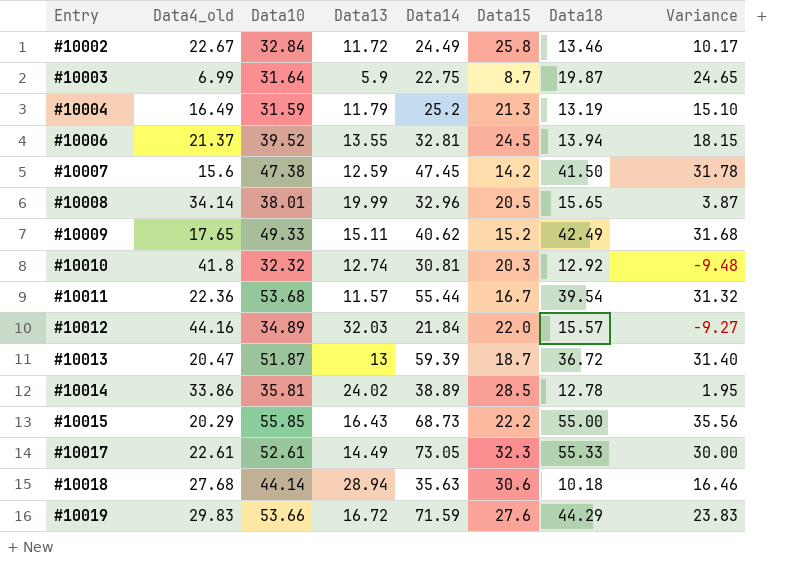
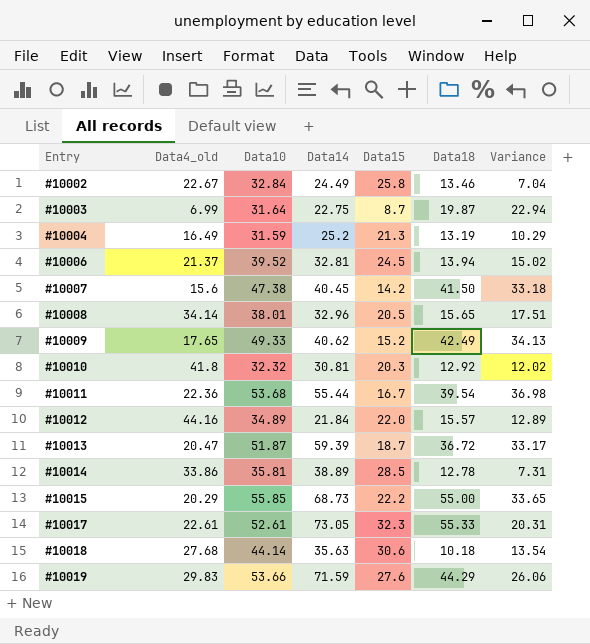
column Data13 | position: 4 -> none
column Variance | formula: [Data10] - [Data4_old] -> [Data10] - [Data15]
#10007 | Data14: 47.45 -> 40.45

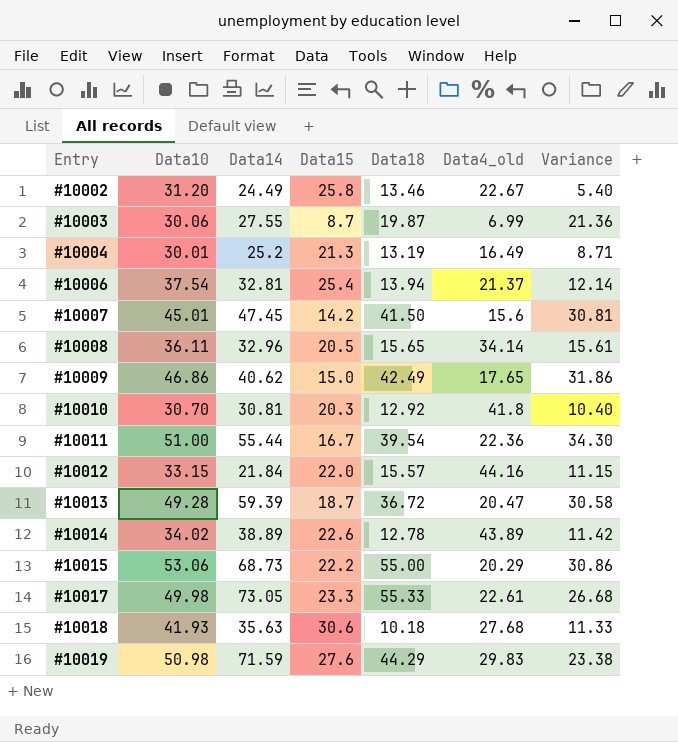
column Data4_old | position: 2 -> 6
#10002 | Data10: 32.84 -> 31.20
#10002 | Variance: 7.04 -> 5.40
#10003 | Data10: 31.64 -> 30.06
#10003 | Data14: 22.75 -> 27.55
#10003 | Variance: 22.94 -> 21.36
#10004 | Data10: 31.59 -> 30.01
#10004 | Variance: 10.29 -> 8.71
#10006 | Data10: 39.52 -> 37.54
#10006 | Data15: 24.5 -> 25.4
#10006 | Variance: 15.02 -> 12.14
#10007 | Data10: 47.38 -> 45.01
#10007 | Data14: 40.45 -> 47.45
#10007 | Variance: 33.18 -> 30.81
#10008 | Data10: 38.01 -> 36.11
#10008 | Variance: 17.51 -> 15.61
#10009 | Data10: 49.33 -> 46.86
#10009 | Data15: 15.2 -> 15.0
#10009 | Variance: 34.13 -> 31.86
#10010 | Data10: 32.32 -> 30.70
#10010 | Variance: 12.02 -> 10.40
#10011 | Data10: 53.68 -> 51.00
#10011 | Variance: 36.98 -> 34.30
#10012 | Data10: 34.89 -> 33.15
#10012 | Variance: 12.89 -> 11.15
#10013 | Data10: 51.87 -> 49.28
#10013 | Variance: 33.17 -> 30.58
#10014 | Data10: 35.81 -> 34.02
#10014 | Data15: 28.5 -> 22.6
#10014 | Data4_old: 33.86 -> 43.89
#10014 | Variance: 7.31 -> 11.42
#10015 | Data10: 55.85 -> 53.06
#10015 | Variance: 33.65 -> 30.86
#10017 | Data10: 52.61 -> 49.98
#10017 | Data15: 32.3 -> 23.3
#10017 | Variance: 20.31 -> 26.68
#10018 | Data10: 44.14 -> 41.93
#10018 | Variance: 13.54 -> 11.33
#10019 | Data10: 53.66 -> 50.98
#10019 | Variance: 26.06 -> 23.38

